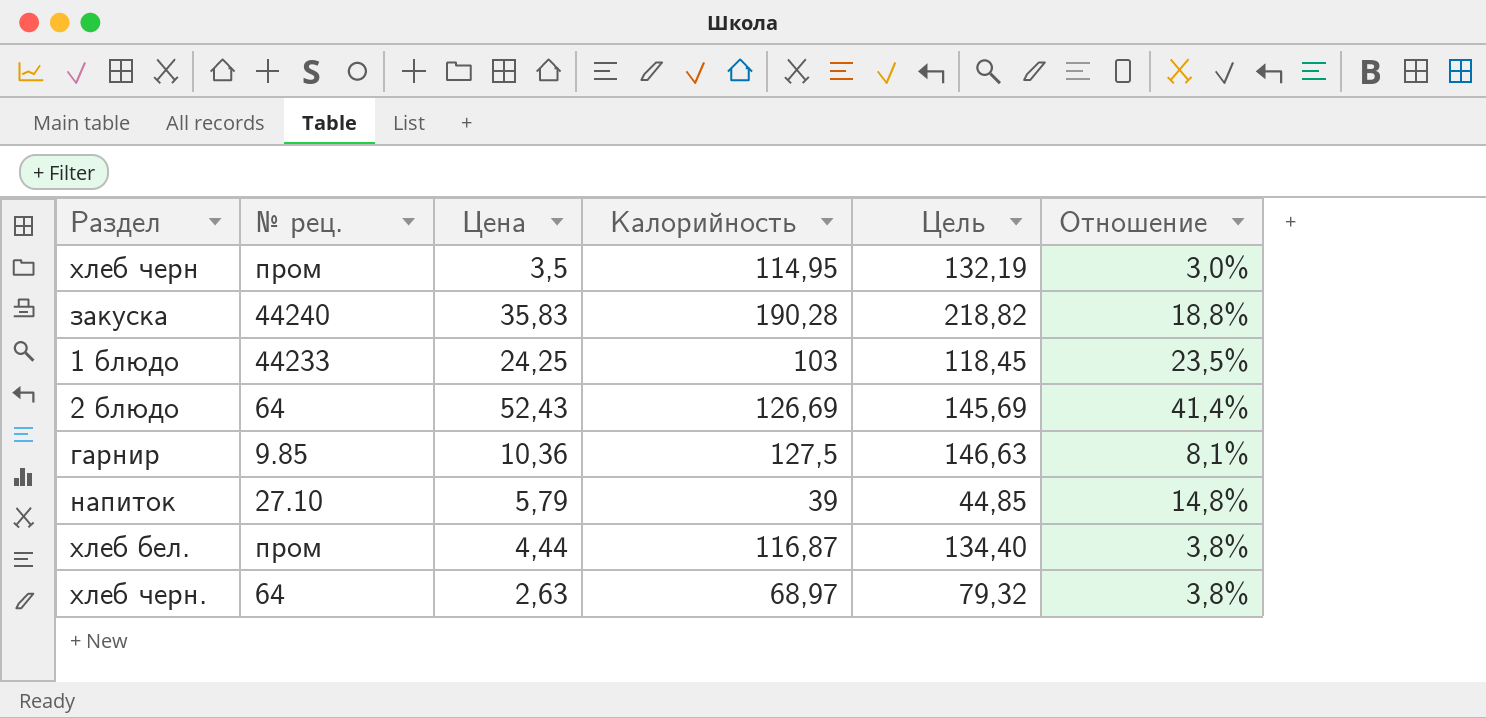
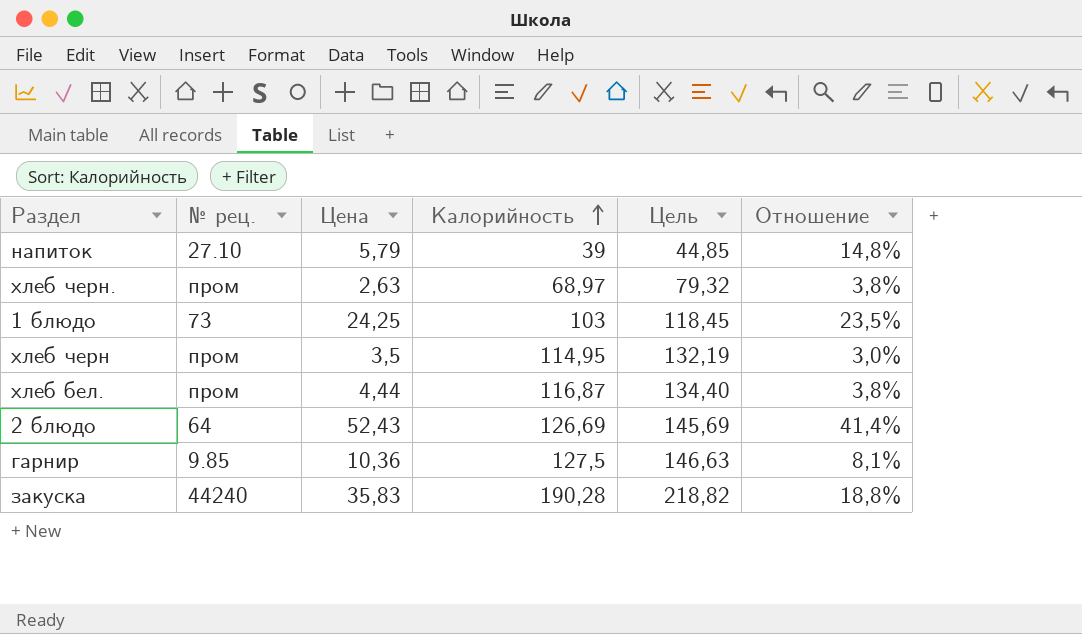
row order: none -> Калорийность ascending
хлеб черн. | № рец.: 64 -> пром
1 блюдо | № рец.: 44233 -> 73

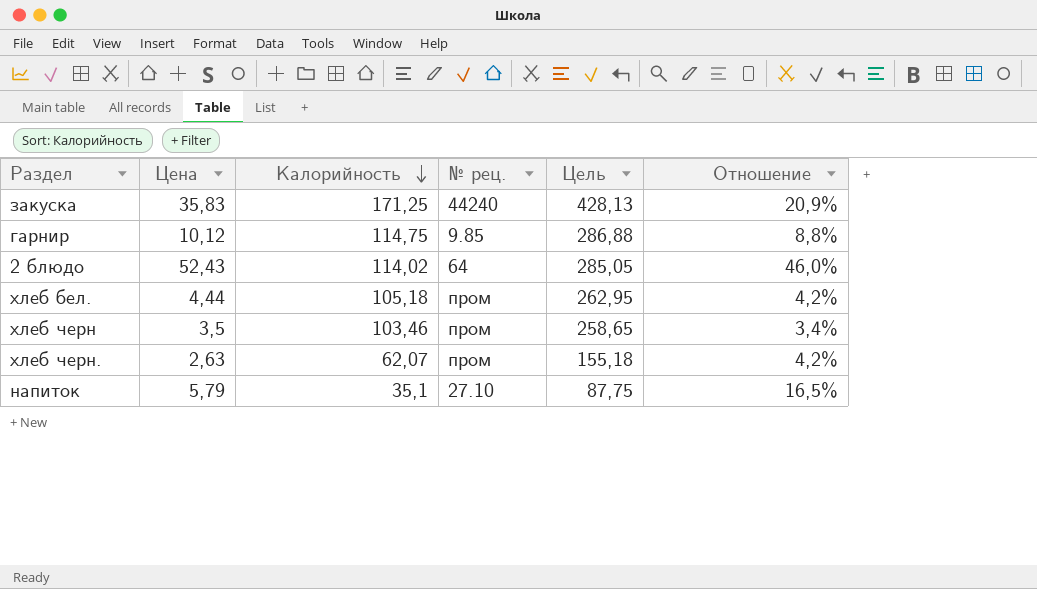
row order: Калорийность ascending -> Калорийность descending
column № рец. | position: 2 -> 4
column Цель | formula: [Калорийность] * 1,15 -> [Калорийность] * 2,5
row 1 блюдо: 73 | 24,25 | 103 | 118,45 | 23,5% -> none
закуска | Калорийность: 190,28 -> 171,25
закуска | Отношение: 18,8% -> 20,9%
гарнир | Цена: 10,36 -> 10,12
гарнир | Калорийность: 127,5 -> 114,75
гарнир | Отношение: 8,1% -> 8,8%
2 блюдо | Калорийность: 126,69 -> 114,02
2 блюдо | Отношение: 41,4% -> 46,0%
хлеб бел. | Калорийность: 116,87 -> 105,18
хлеб бел. | Отношение: 3,8% -> 4,2%
хлеб черн | Калорийность: 114,95 -> 103,46
хлеб черн | Отношение: 3,0% -> 3,4%
хлеб черн. | Калорийность: 68,97 -> 62,07
хлеб черн. | Отношение: 3,8% -> 4,2%
напиток | Калорийность: 39 -> 35,1
напиток | Отношение: 14,8% -> 16,5%

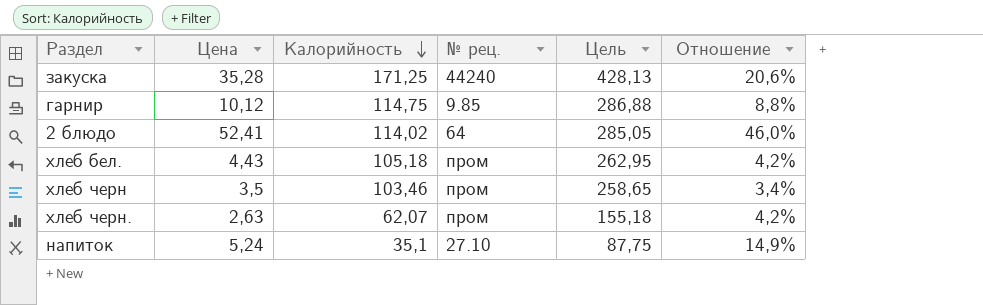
закуска | Цена: 35,83 -> 35,28
закуска | Отношение: 20,9% -> 20,6%
2 блюдо | Цена: 52,43 -> 52,41
хлеб бел. | Цена: 4,44 -> 4,43
напиток | Цена: 5,79 -> 5,24
напиток | Отношение: 16,5% -> 14,9%

